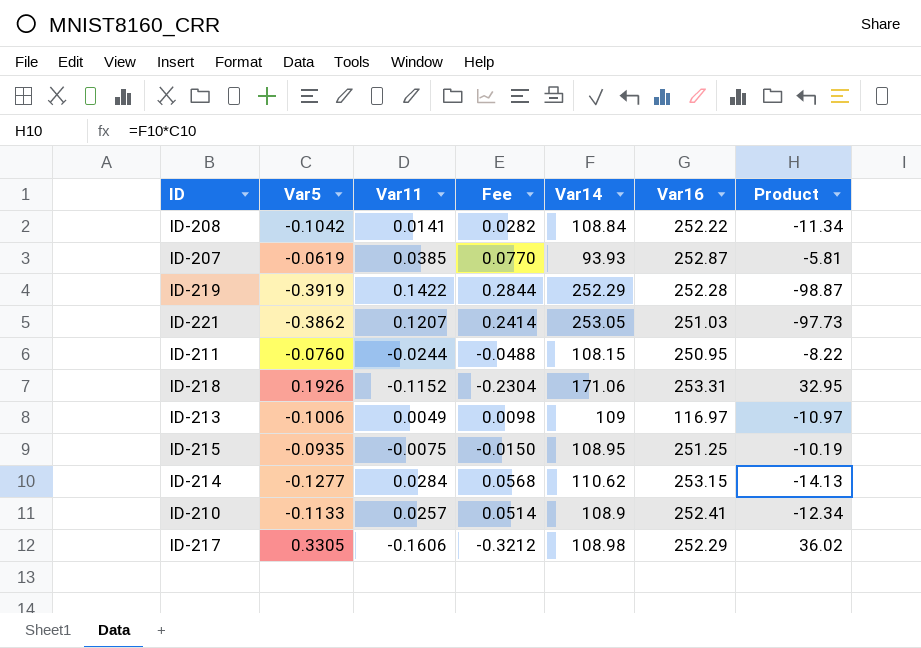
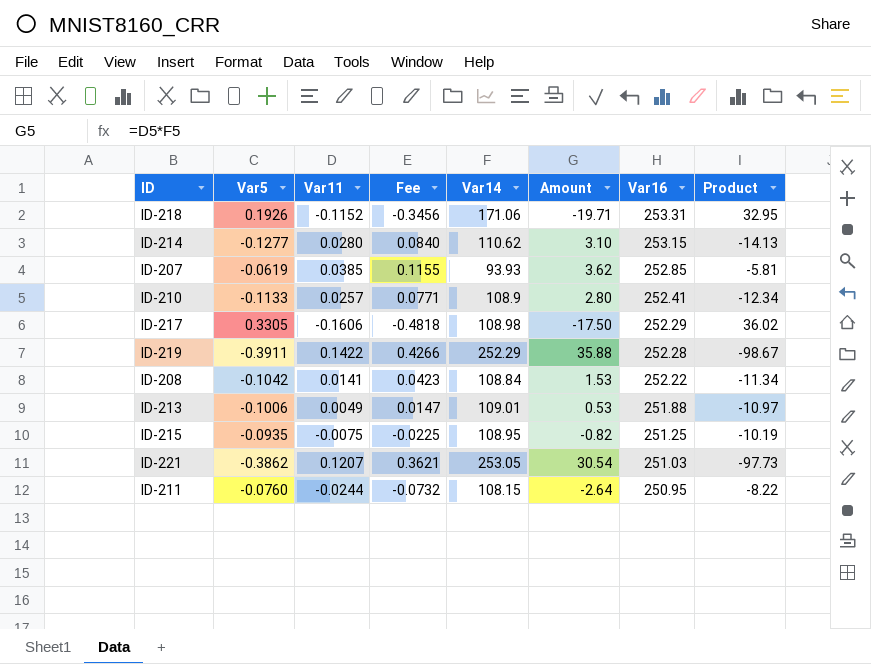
row order: none -> Var16 descending
column Fee | formula: [Var11] * 2 -> [Var11] * 3
column Amount | formula: none -> [Var11] * [Var14]
ID-214 | Var11: 0.0284 -> 0.0280
ID-207 | Var16: 252.87 -> 252.85
ID-219 | Var5: -0.3919 -> -0.3911
ID-219 | Product: -98.87 -> -98.67
ID-213 | Var14: 109 -> 109.01
ID-213 | Var16: 116.97 -> 251.88

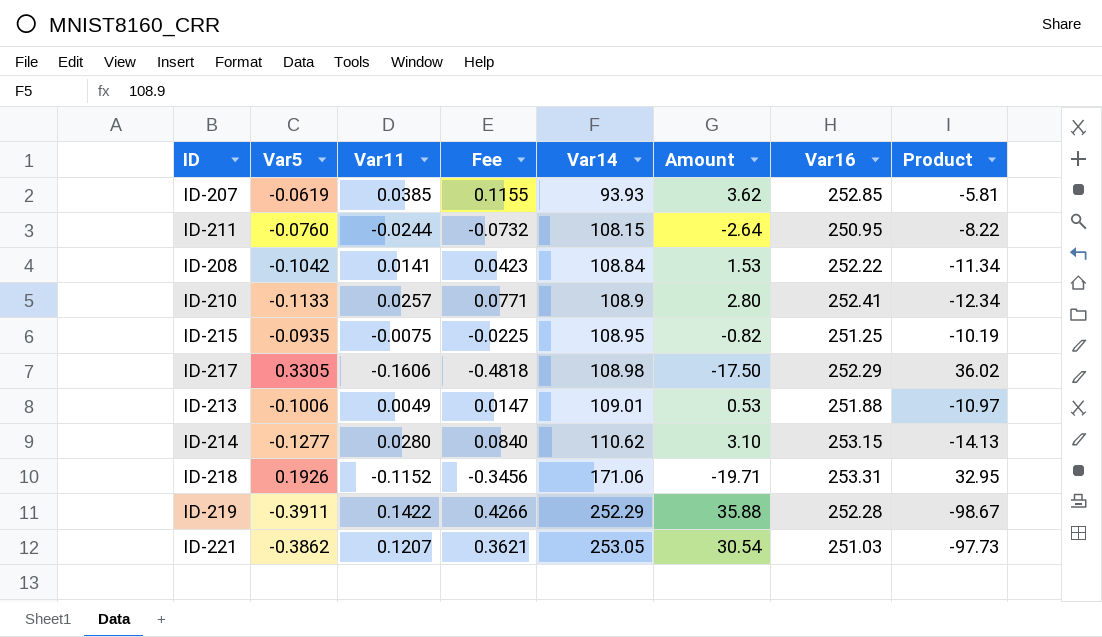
row order: Var16 descending -> Var14 ascending

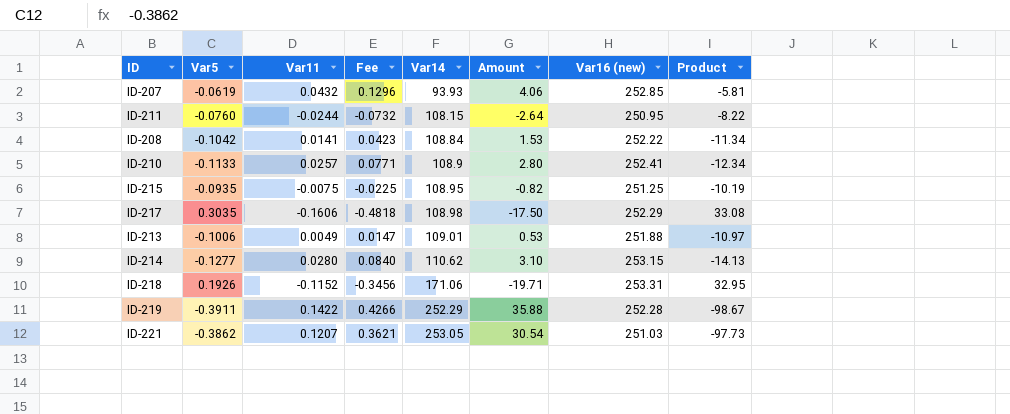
column name: Var16 -> Var16 (new)
ID-207 | Var11: 0.0385 -> 0.0432
ID-207 | Fee: 0.1155 -> 0.1296
ID-207 | Amount: 3.62 -> 4.06
ID-217 | Var5: 0.3305 -> 0.3035
ID-217 | Product: 36.02 -> 33.08

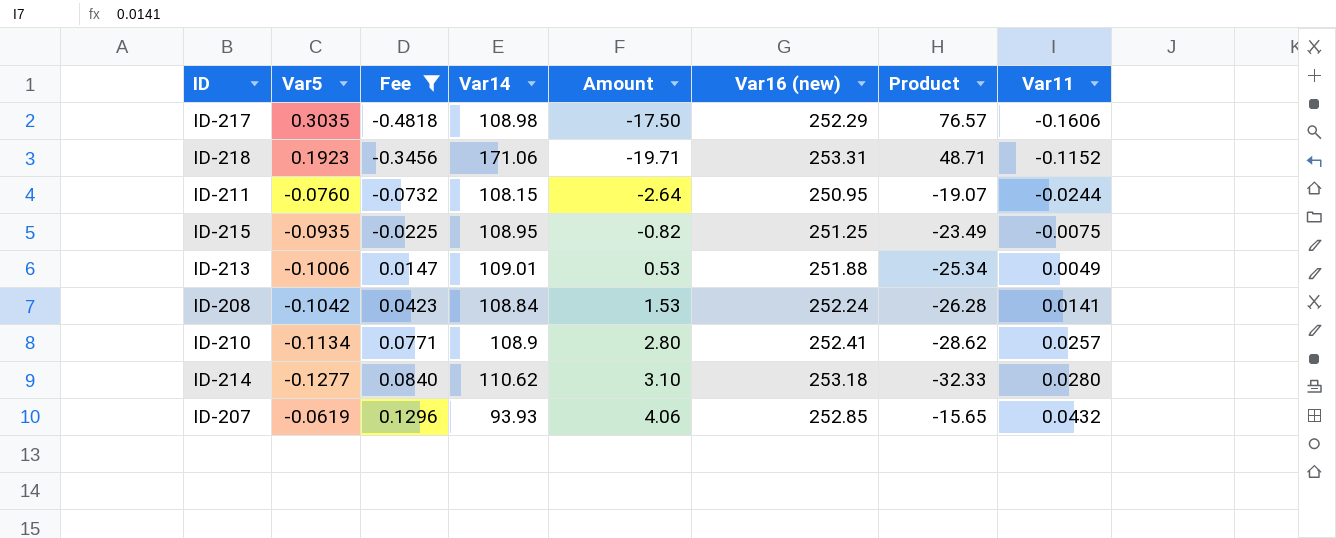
filter: none -> Fee <= 0.1296
row order: Var14 ascending -> Fee ascending
column Product | formula: [Var5] * [Var14] -> [Var5] * [Var16 (new)]
column Var11 | position: 3 -> 8
ID-218 | Var5: 0.1926 -> 0.1923
ID-208 | Var16 (new): 252.22 -> 252.24
ID-210 | Var5: -0.1133 -> -0.1134
ID-214 | Var16 (new): 253.15 -> 253.18

